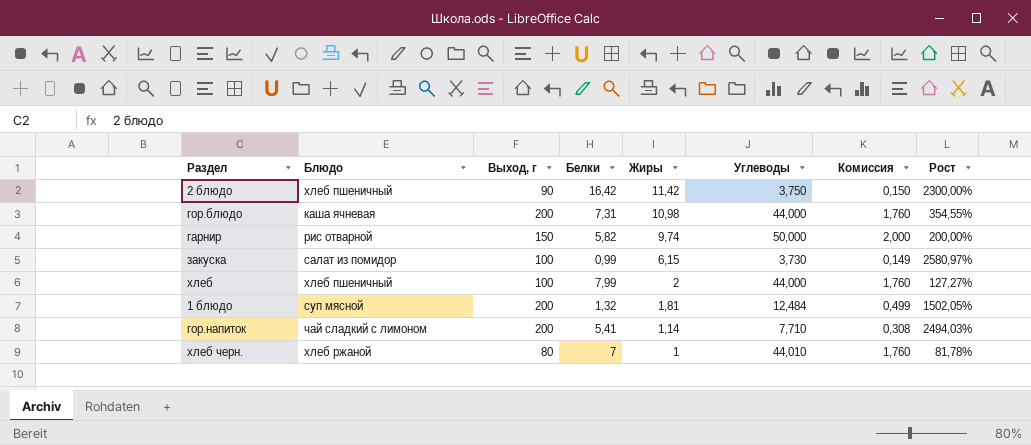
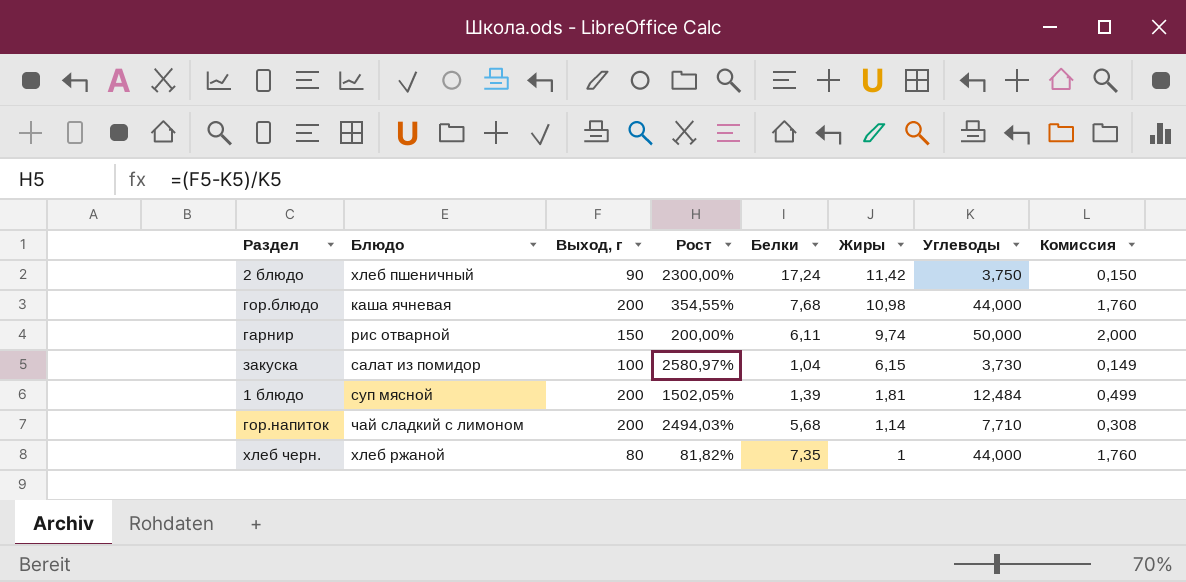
column Рост | position: 8 -> 4
row хлеб: хлеб пшеничный | 100 | 7,99 | 2 | 44,000 | 1,760 | 127,27% -> none
2 блюдо | Белки: 16,42 -> 17,24
гор.блюдо | Белки: 7,31 -> 7,68
гарнир | Белки: 5,82 -> 6,11
закуска | Белки: 0,99 -> 1,04
1 блюдо | Белки: 1,32 -> 1,39
гор.напиток | Белки: 5,41 -> 5,68
хлеб черн. | Рост: 81,78% -> 81,82%
хлеб черн. | Белки: 7 -> 7,35
хлеб черн. | Углеводы: 44,010 -> 44,000

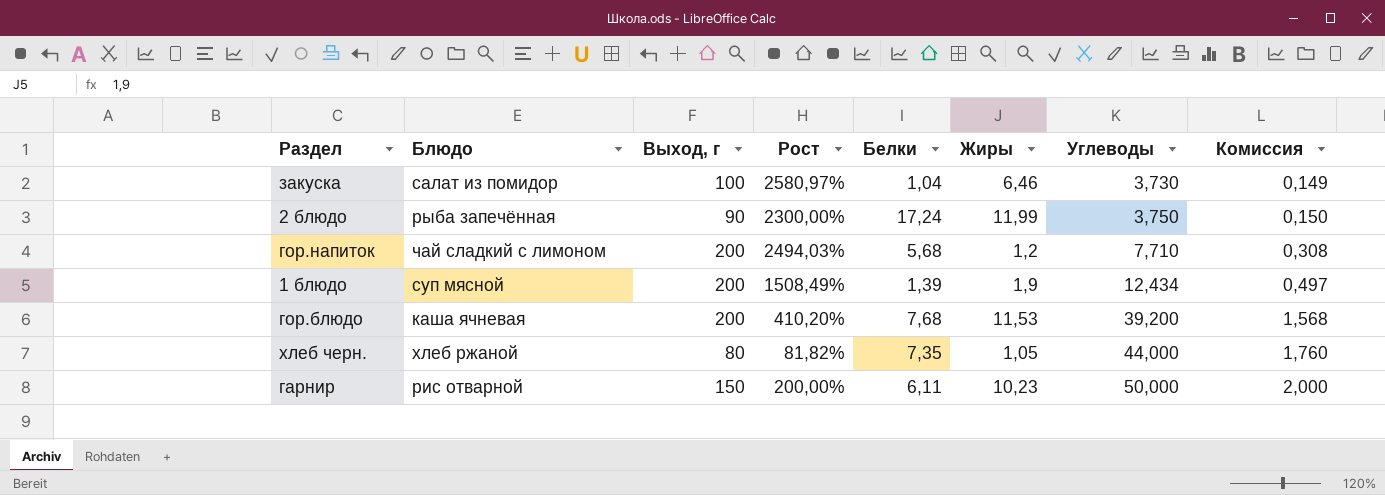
row order: Жиры descending -> Углеводы ascending
закуска | Жиры: 6,15 -> 6,46
2 блюдо | Блюдо: хлеб пшеничный -> рыба запечённая
2 блюдо | Жиры: 11,42 -> 11,99
гор.напиток | Жиры: 1,14 -> 1,2
1 блюдо | Рост: 1502,05% -> 1508,49%
1 блюдо | Жиры: 1,81 -> 1,9
1 блюдо | Углеводы: 12,484 -> 12,434
1 блюдо | Комиссия: 0,499 -> 0,497
гор.блюдо | Рост: 354,55% -> 410,20%
гор.блюдо | Жиры: 10,98 -> 11,53
гор.блюдо | Углеводы: 44,000 -> 39,200
гор.блюдо | Комиссия: 1,760 -> 1,568
хлеб черн. | Жиры: 1 -> 1,05
гарнир | Жиры: 9,74 -> 10,23

